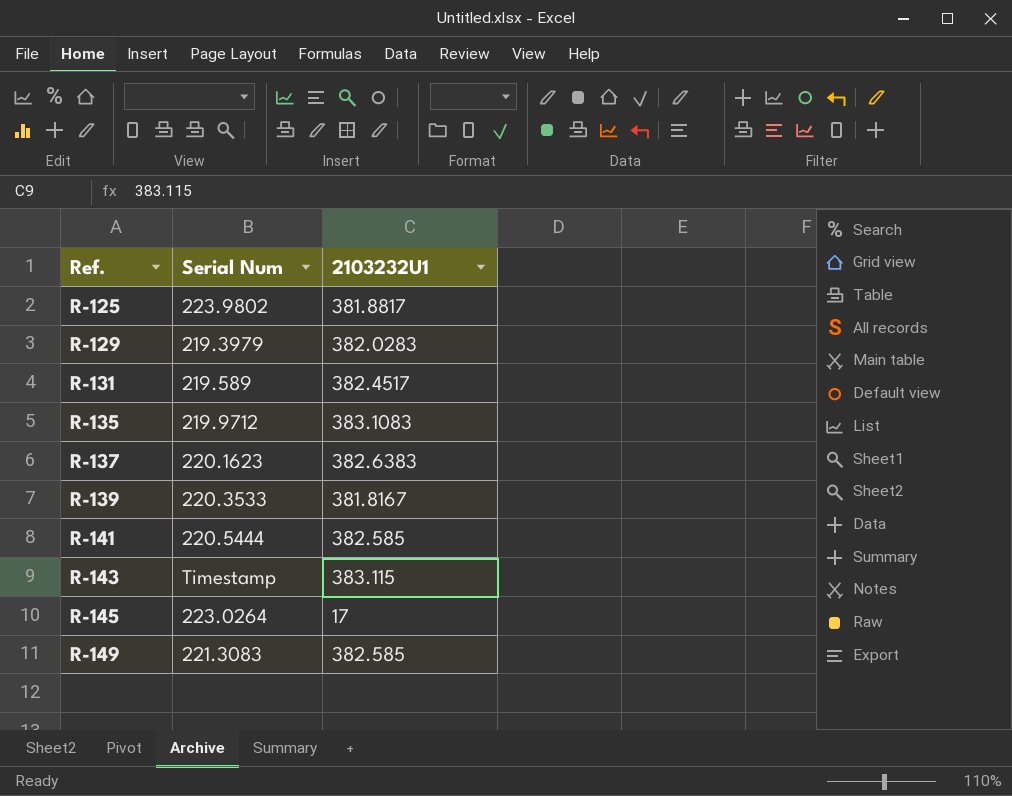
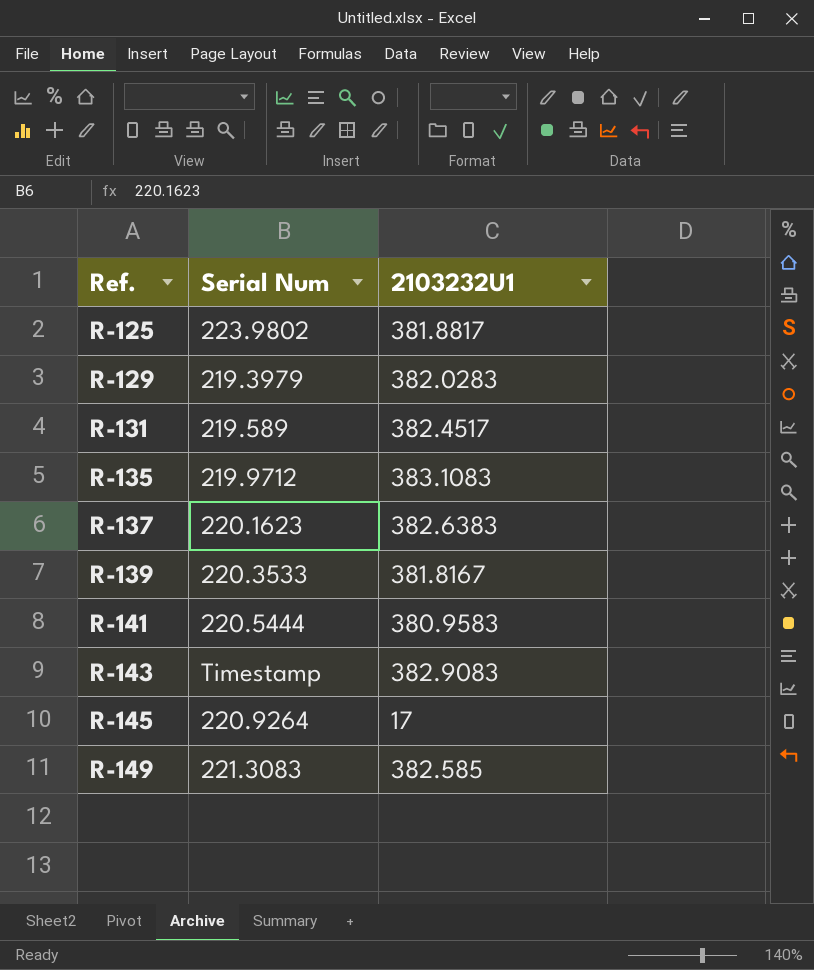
R-141 | 2103232U1: 382.585 -> 380.9583
R-143 | 2103232U1: 383.115 -> 382.9083
R-145 | Serial Num: 223.0264 -> 220.9264

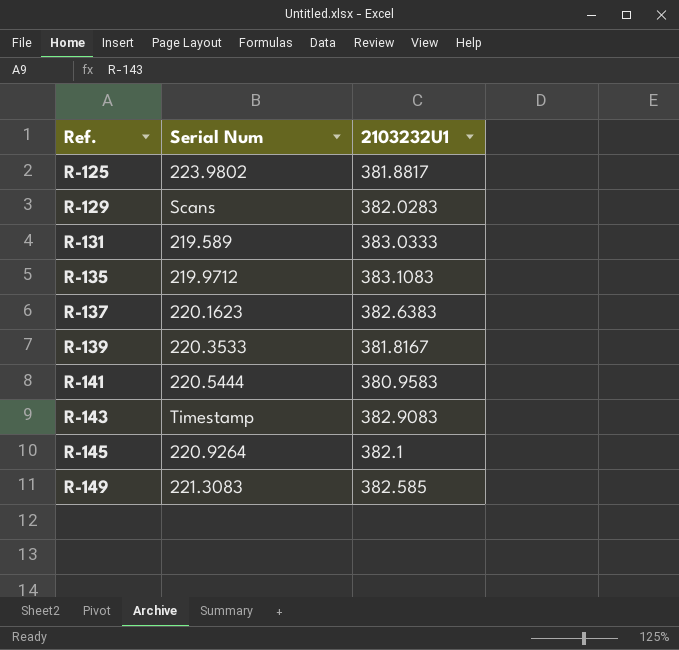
R-129 | Serial Num: 219.3979 -> Scans
R-131 | 2103232U1: 382.4517 -> 383.0333
R-145 | 2103232U1: 17 -> 382.1

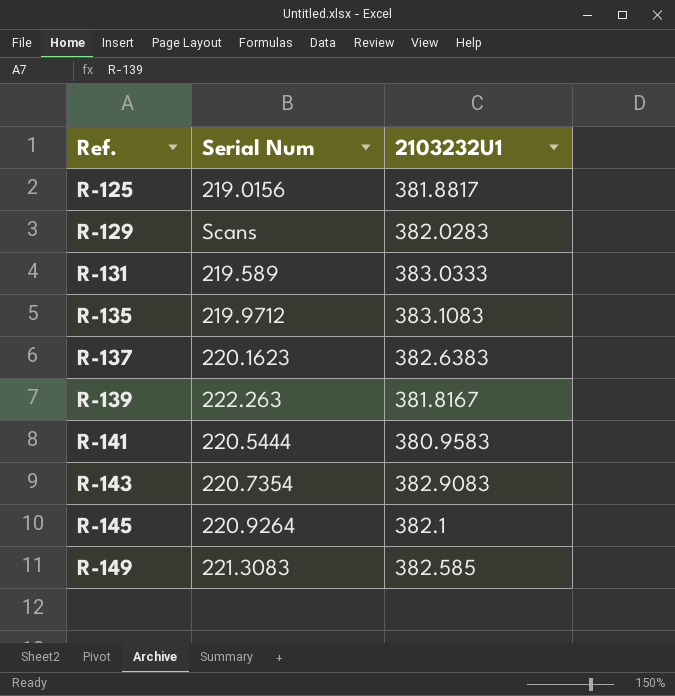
R-125 | Serial Num: 223.9802 -> 219.0156
R-139 | Serial Num: 220.3533 -> 222.263
R-143 | Serial Num: Timestamp -> 220.7354

